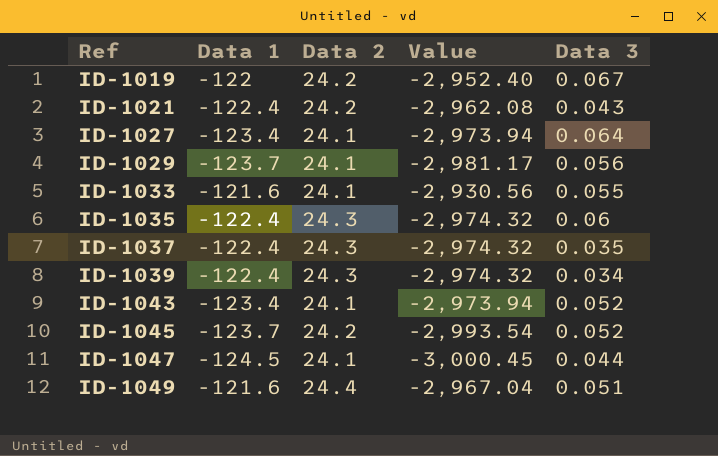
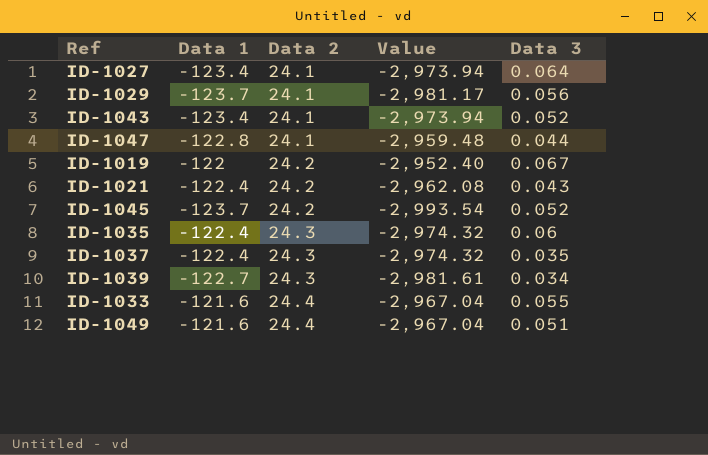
row order: Ref ascending -> Data 2 ascending
ID-1047 | Data 1: -124.5 -> -122.8
ID-1047 | Value: -3,000.45 -> -2,959.48
ID-1039 | Data 1: -122.4 -> -122.7
ID-1039 | Value: -2,974.32 -> -2,981.61
ID-1033 | Data 2: 24.1 -> 24.4
ID-1033 | Value: -2,930.56 -> -2,967.04

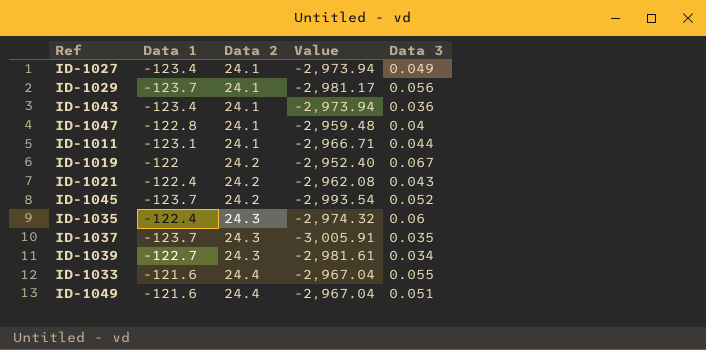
ID-1027 | Data 3: 0.064 -> 0.049
ID-1043 | Data 3: 0.052 -> 0.036
ID-1047 | Data 3: 0.044 -> 0.04
row ID-1011: none -> -123.1 | 24.1 | -2,966.71 | 0.044
ID-1037 | Data 1: -122.4 -> -123.7
ID-1037 | Value: -2,974.32 -> -3,005.91

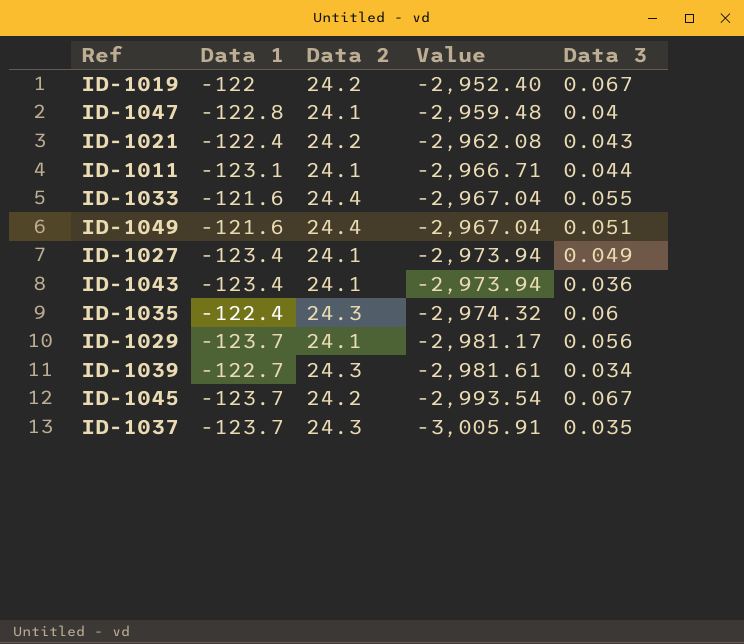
row order: Data 2 ascending -> Value descending
ID-1045 | Data 3: 0.052 -> 0.067

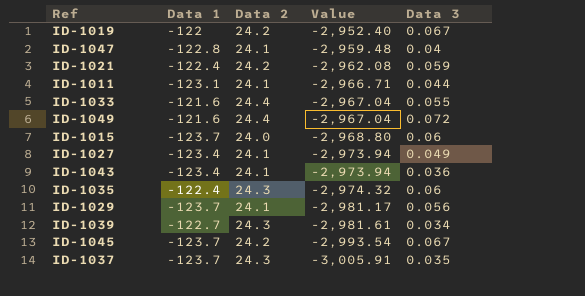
ID-1021 | Data 3: 0.043 -> 0.059
ID-1049 | Data 3: 0.051 -> 0.072
row ID-1015: none -> -123.7 | 24.0 | -2,968.80 | 0.06

